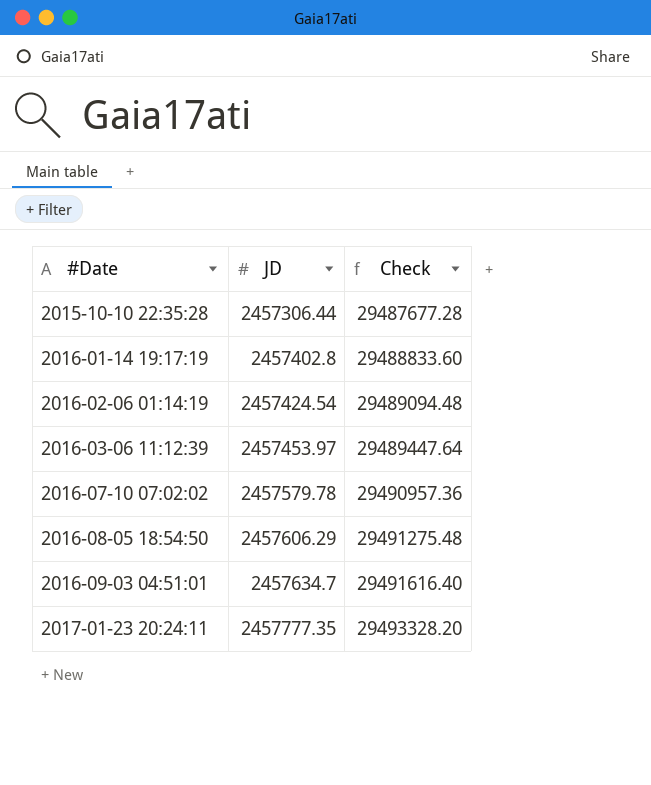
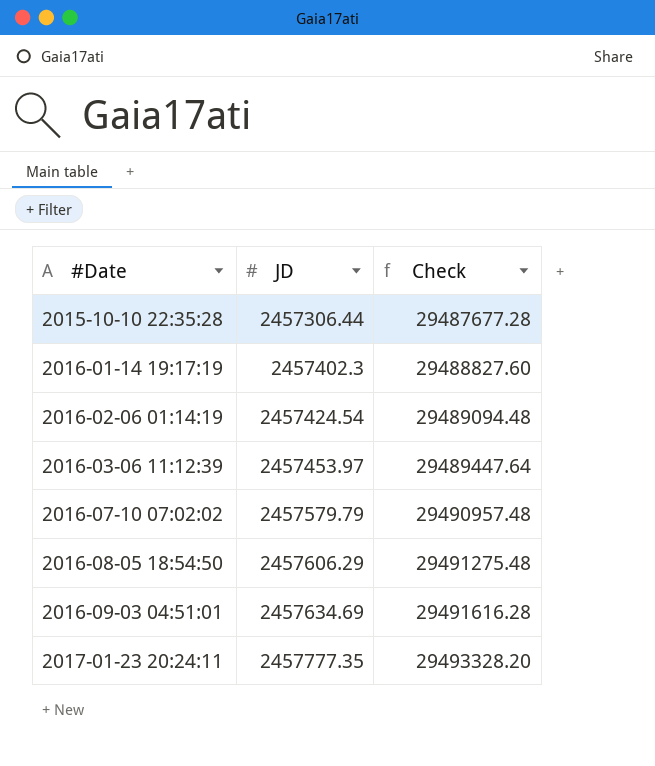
2016-01-14 19:17:19 | JD: 2457402.8 -> 2457402.3
2016-01-14 19:17:19 | Check: 29488833.60 -> 29488827.60
2016-07-10 07:02:02 | JD: 2457579.78 -> 2457579.79
2016-07-10 07:02:02 | Check: 29490957.36 -> 29490957.48
2016-09-03 04:51:01 | JD: 2457634.7 -> 2457634.69
2016-09-03 04:51:01 | Check: 29491616.40 -> 29491616.28

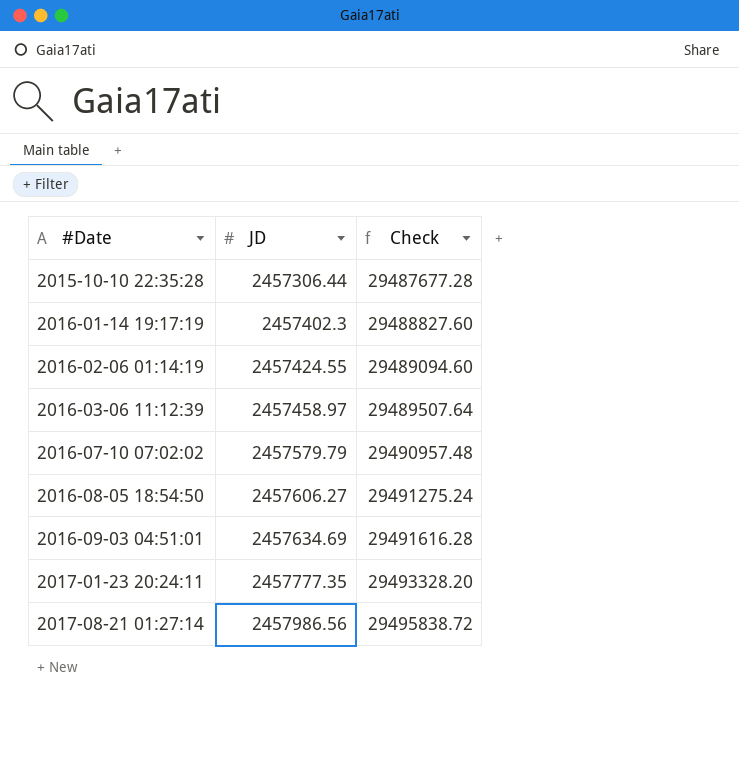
2016-02-06 01:14:19 | JD: 2457424.54 -> 2457424.55
2016-02-06 01:14:19 | Check: 29489094.48 -> 29489094.60
2016-03-06 11:12:39 | JD: 2457453.97 -> 2457458.97
2016-03-06 11:12:39 | Check: 29489447.64 -> 29489507.64
2016-08-05 18:54:50 | JD: 2457606.29 -> 2457606.27
2016-08-05 18:54:50 | Check: 29491275.48 -> 29491275.24
row 2017-08-21 01:27:14: none -> 2457986.56 | 29495838.72

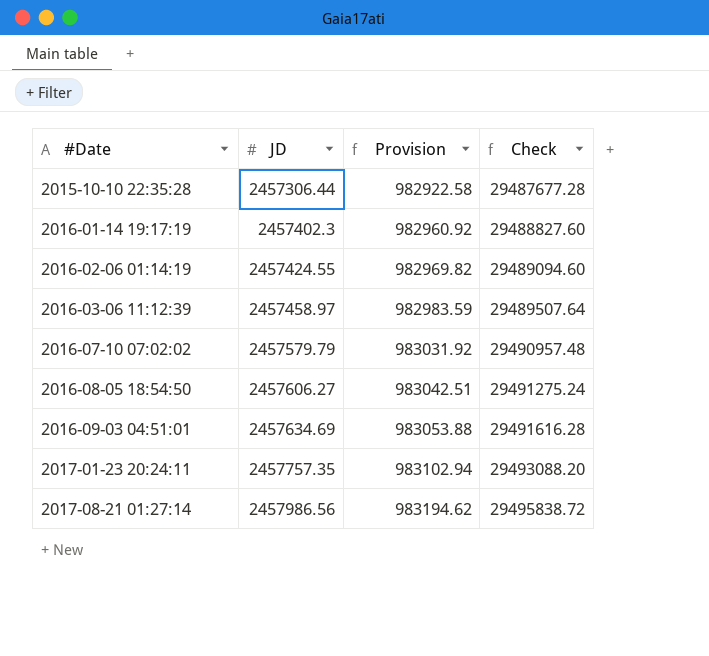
column Provision | formula: none -> [JD] * 0.4
2017-01-23 20:24:11 | JD: 2457777.35 -> 2457757.35
2017-01-23 20:24:11 | Check: 29493328.20 -> 29493088.20

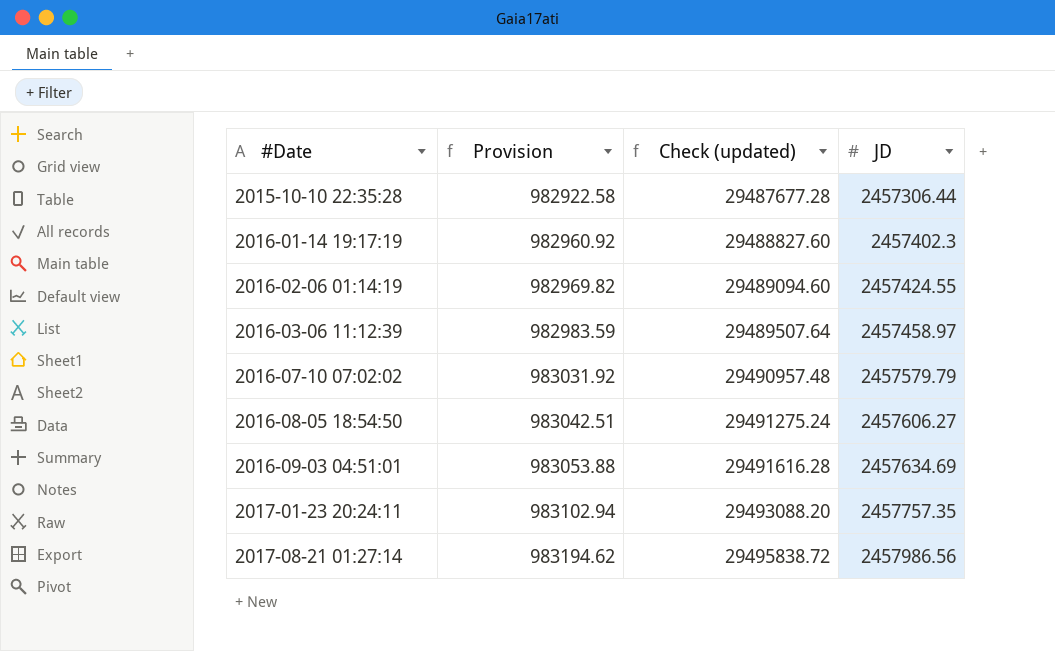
column name: Check -> Check (updated)
column JD | position: 2 -> 4

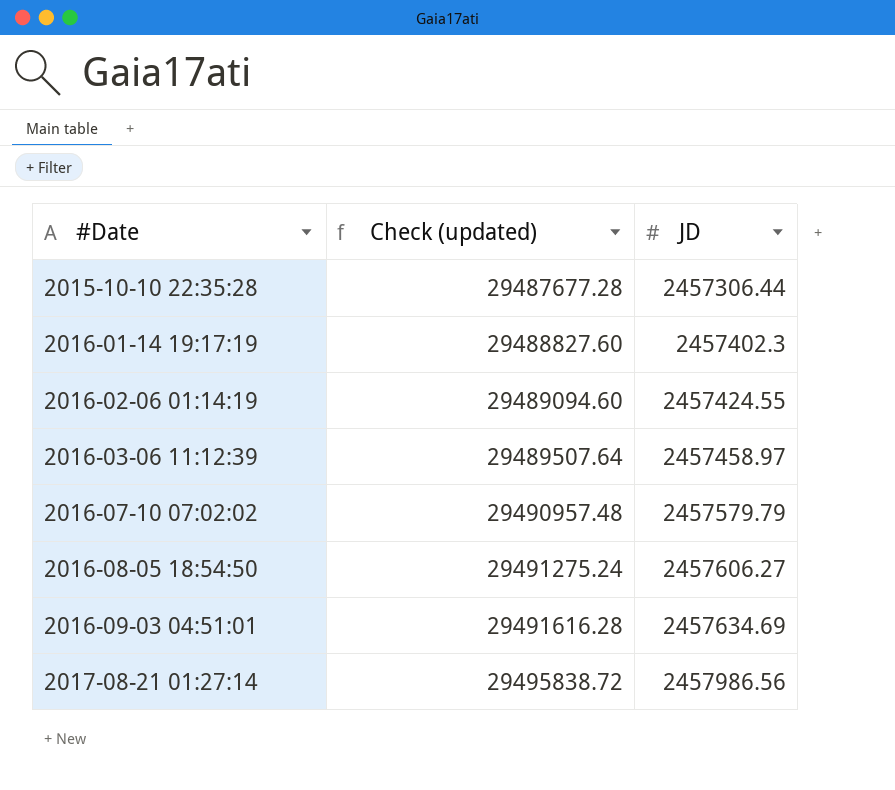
column Provision | formula: [JD] * 0.4 -> none
row 2017-01-23 20:24:11: 983102.94 | 29493088.20 | 2457757.35 -> none

